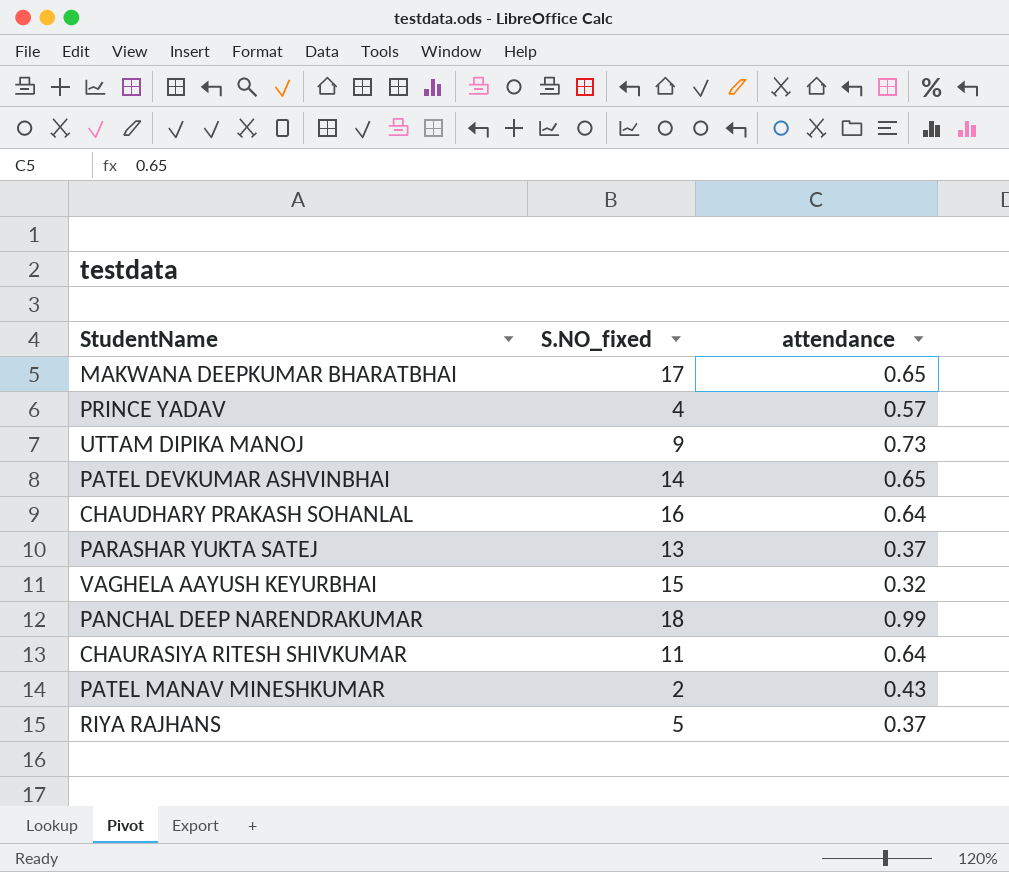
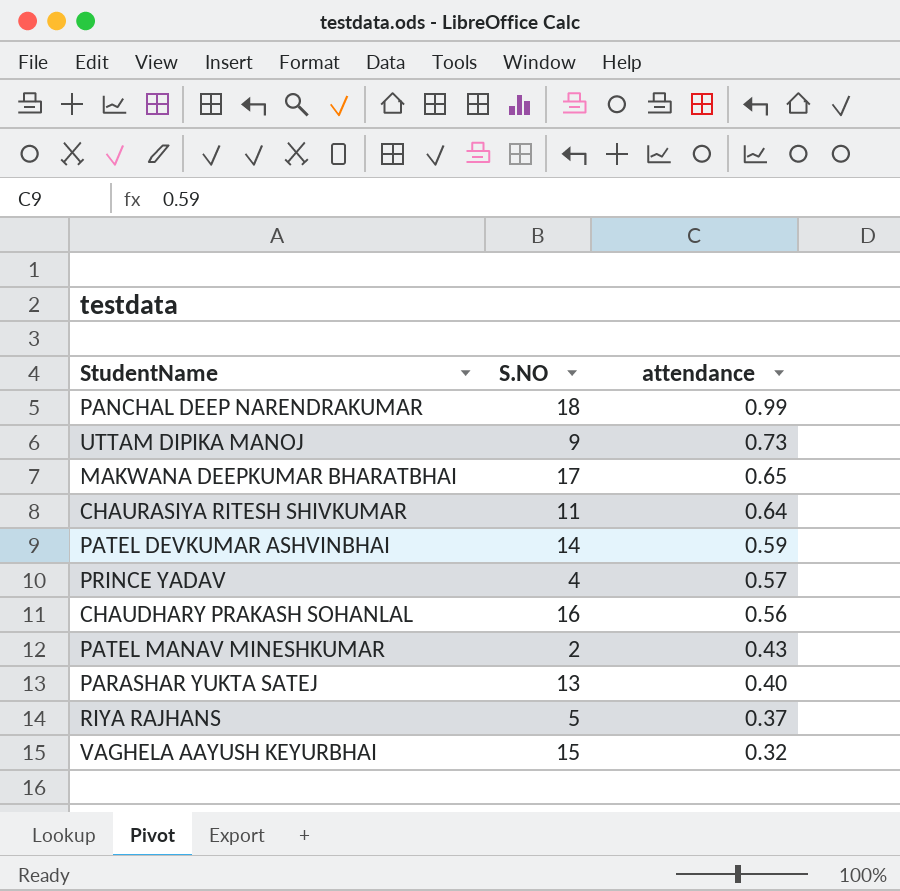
row order: none -> attendance descending
column name: S.NO_fixed -> S.NO
PATEL DEVKUMAR ASHVINBHAI | attendance: 0.65 -> 0.59
CHAUDHARY PRAKASH SOHANLAL | attendance: 0.64 -> 0.56
PARASHAR YUKTA SATEJ | attendance: 0.37 -> 0.40

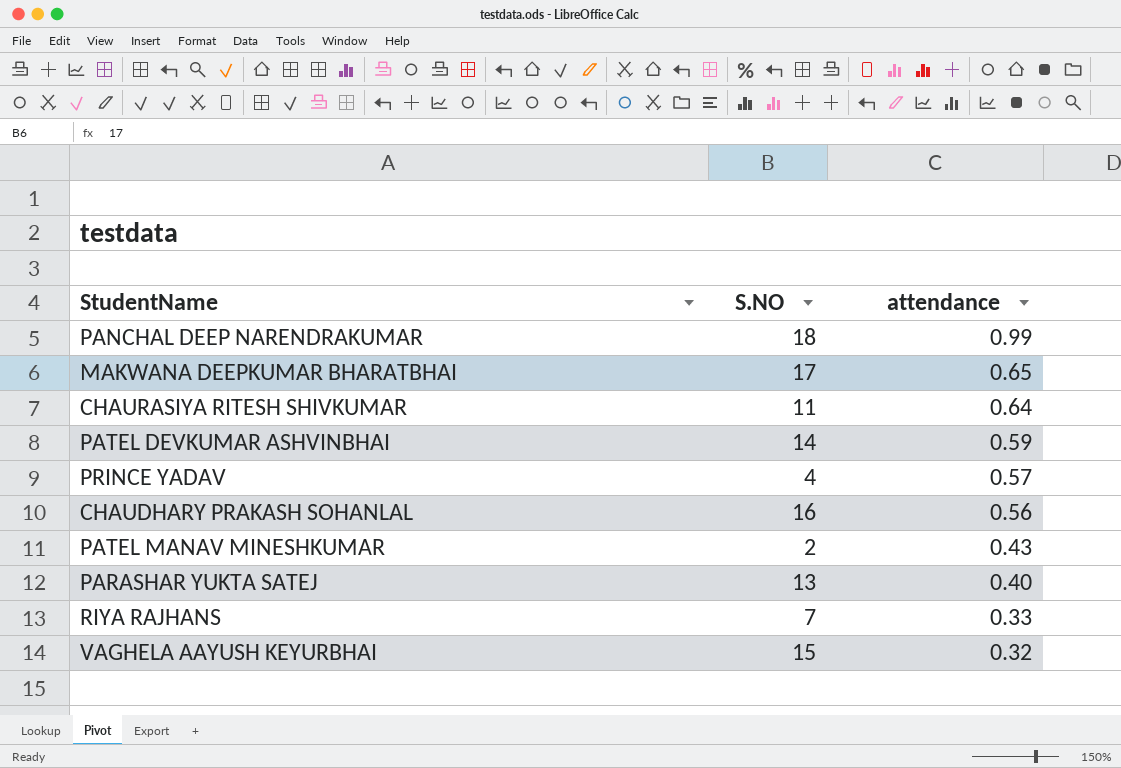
row UTTAM DIPIKA MANOJ: 9 | 0.73 -> none
RIYA RAJHANS | S.NO: 5 -> 7
RIYA RAJHANS | attendance: 0.37 -> 0.33

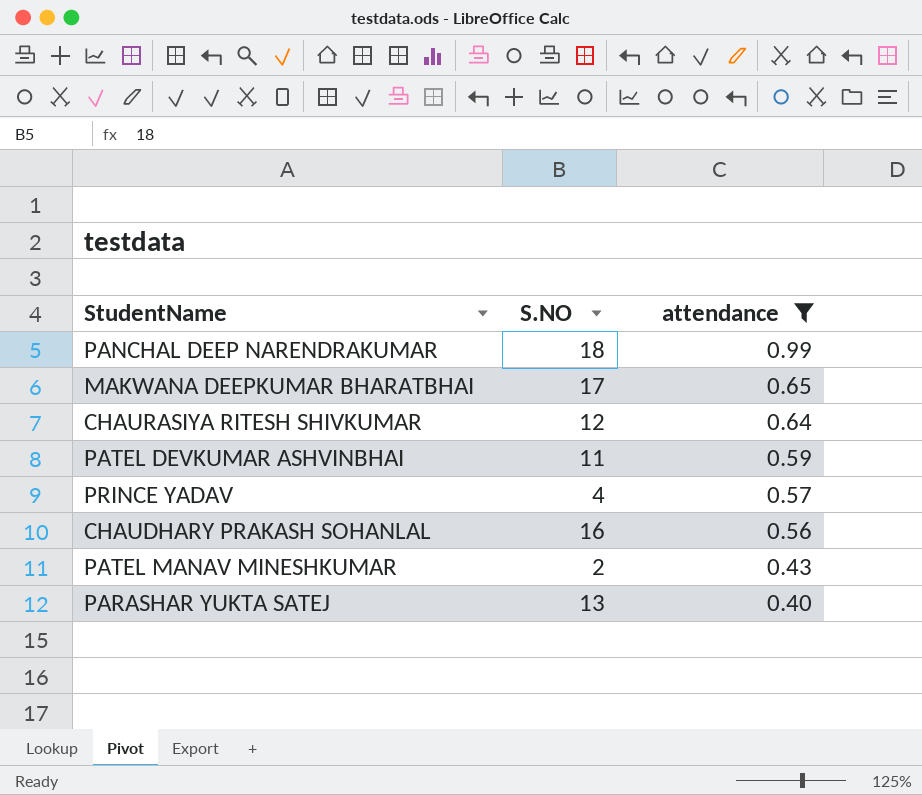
filter: none -> attendance >= 0.40
CHAURASIYA RITESH SHIVKUMAR | S.NO: 11 -> 12
PATEL DEVKUMAR ASHVINBHAI | S.NO: 14 -> 11

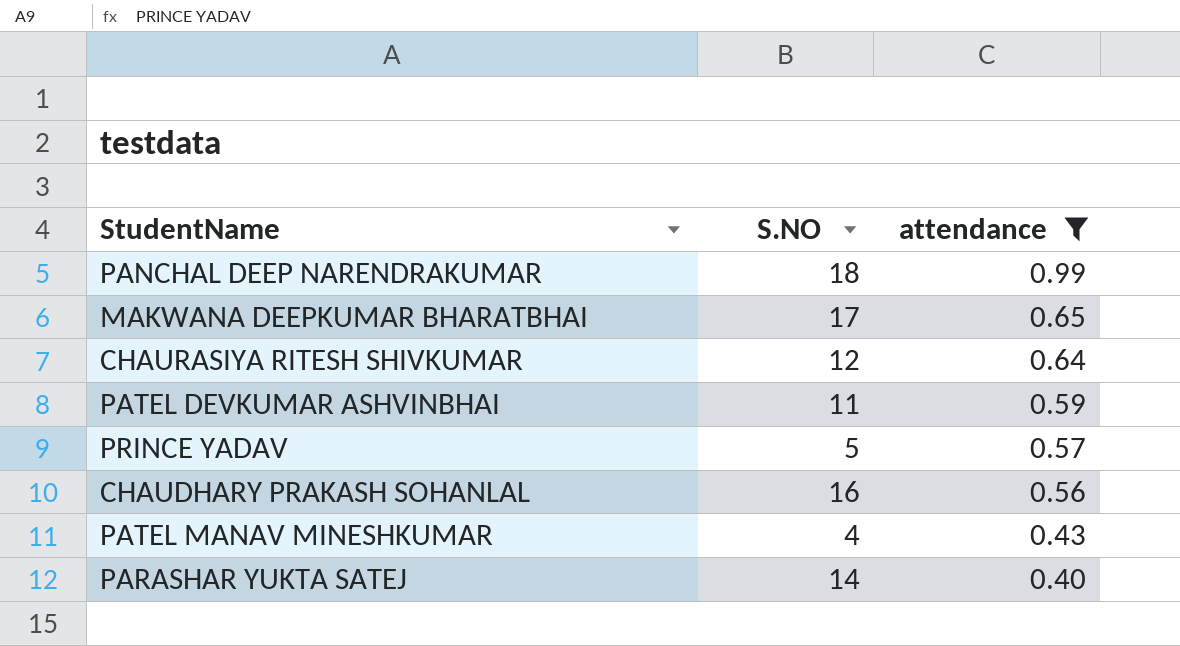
PRINCE YADAV | S.NO: 4 -> 5
PATEL MANAV MINESHKUMAR | S.NO: 2 -> 4
PARASHAR YUKTA SATEJ | S.NO: 13 -> 14

